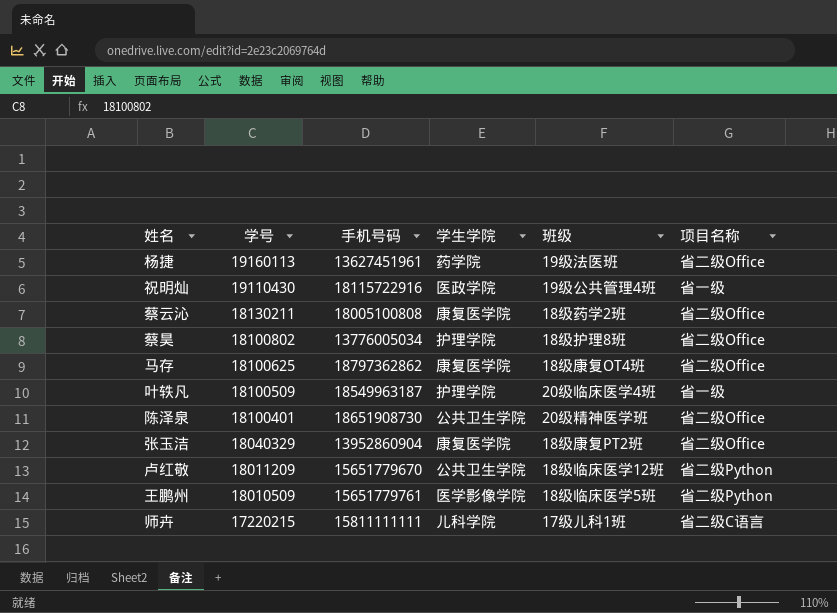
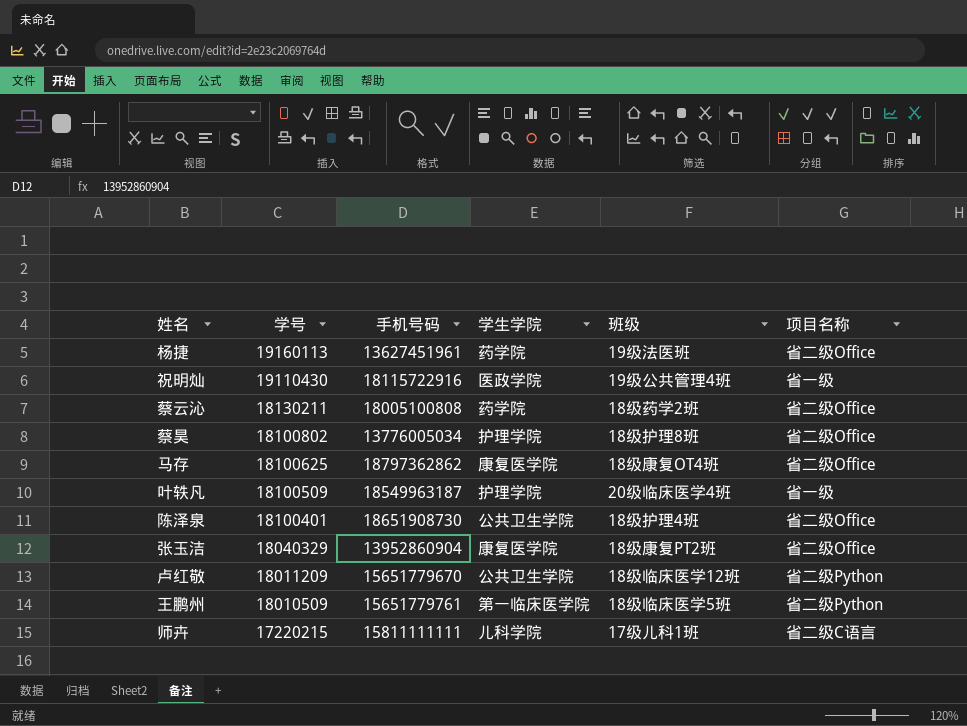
蔡云沁 | 学生学院: 康复医学院 -> 药学院
陈泽泉 | 班级: 20级精神医学班 -> 18级护理4班
王鹏州 | 学生学院: 医学影像学院 -> 第一临床医学院

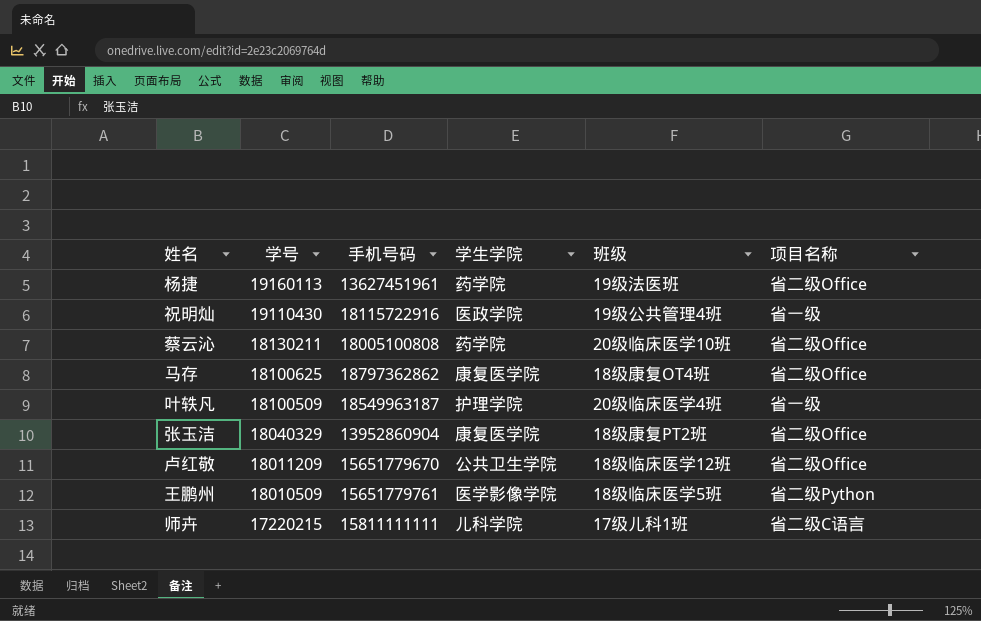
row 蔡昊: 18100802 | 13776005034 | 护理学院 | 18级护理8班 | 省二级Office -> none
row 陈泽泉: 18100401 | 18651908730 | 公共卫生学院 | 18级护理4班 | 省二级Office -> none
蔡云沁 | 班级: 18级药学2班 -> 20级临床医学10班
卢红敬 | 项目名称: 省二级Python -> 省二级Office
王鹏州 | 学生学院: 第一临床医学院 -> 医学影像学院

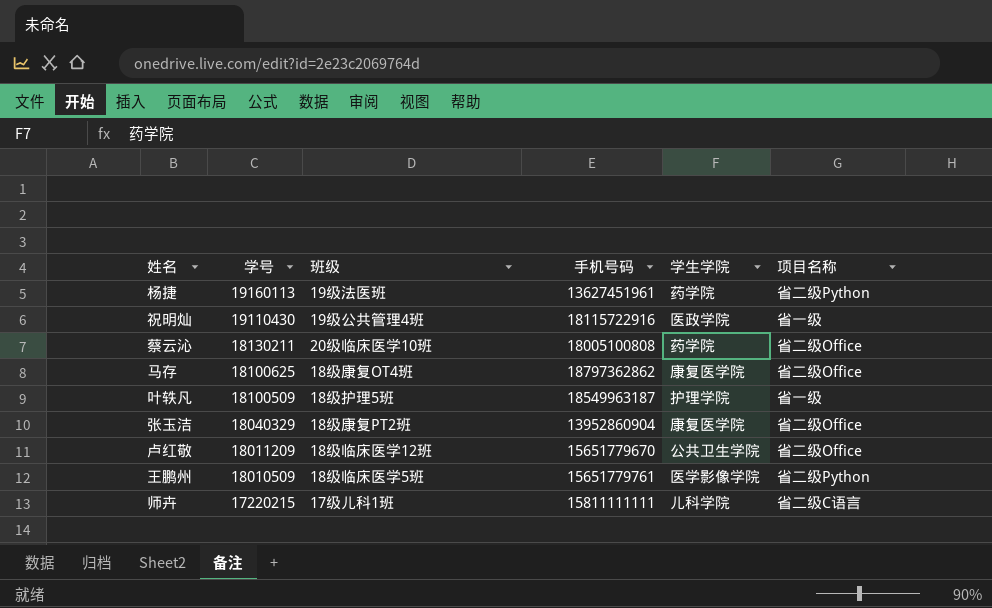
column 班级 | position: 5 -> 3
杨捷 | 项目名称: 省二级Office -> 省二级Python
叶轶凡 | 班级: 20级临床医学4班 -> 18级护理5班

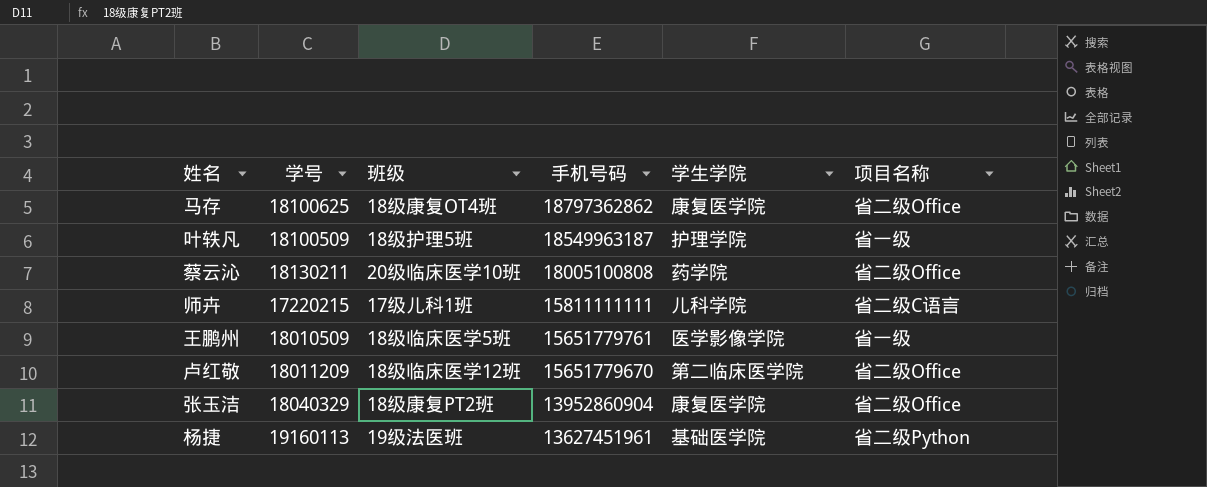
row order: 学号 descending -> 手机号码 descending
row 祝明灿: 19110430 | 19级公共管理4班 | 18115722916 | 医政学院 | 省一级 -> none
王鹏州 | 项目名称: 省二级Python -> 省一级
卢红敬 | 学生学院: 公共卫生学院 -> 第二临床医学院
杨捷 | 学生学院: 药学院 -> 基础医学院

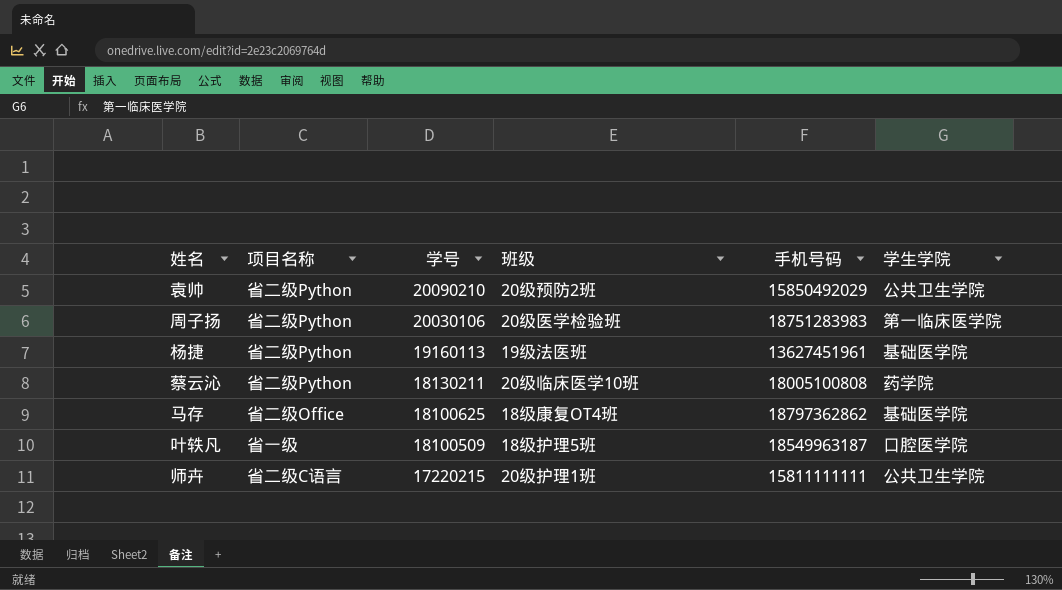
row order: 手机号码 descending -> 学号 descending
column 项目名称 | position: 6 -> 2
row 王鹏州: 18010509 | 18级临床医学5班 | 15651779761 | 医学影像学院 | 省一级 -> none
row 卢红敬: 18011209 | 18级临床医学12班 | 15651779670 | 第二临床医学院 | 省二级Office -> none
row 张玉洁: 18040329 | 18级康复PT2班 | 13952860904 | 康复医学院 | 省二级Office -> none
row 袁帅: none -> 省二级Python | 20090210 | 20级预防2班 | 15850492029 | 公共卫生学院
row 周子扬: none -> 省二级Python | 20030106 | 20级医学检验班 | 18751283983 | 第一临床医学院
蔡云沁 | 项目名称: 省二级Office -> 省二级Python
马存 | 学生学院: 康复医学院 -> 基础医学院
叶轶凡 | 学生学院: 护理学院 -> 口腔医学院
师卉 | 班级: 17级儿科1班 -> 20级护理1班
师卉 | 学生学院: 儿科学院 -> 公共卫生学院

